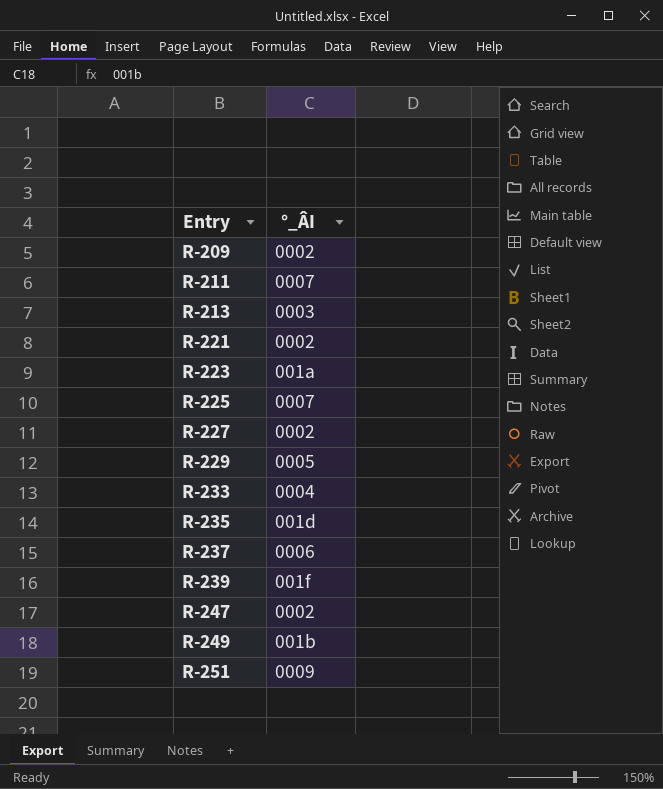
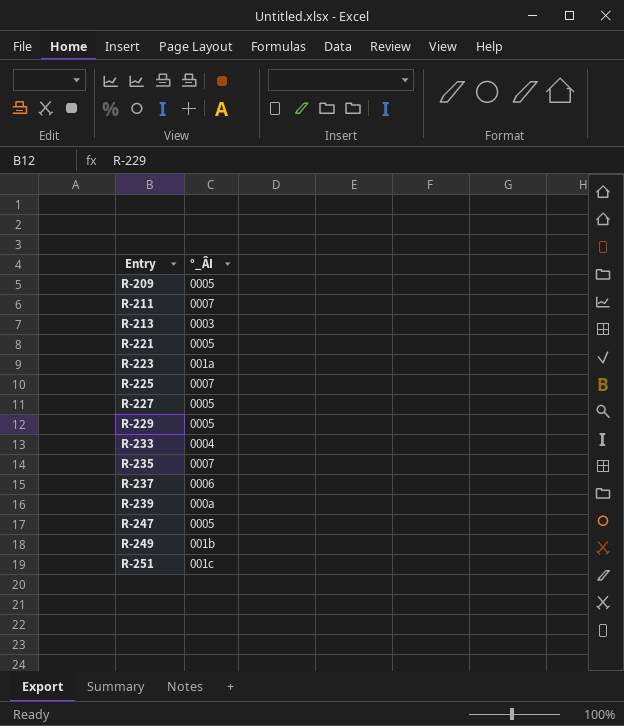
R-209 | °_ÂI: 0002 -> 0005
R-221 | °_ÂI: 0002 -> 0005
R-227 | °_ÂI: 0002 -> 0005
R-235 | °_ÂI: 001d -> 0007
R-239 | °_ÂI: 001f -> 000a
R-247 | °_ÂI: 0002 -> 0005
R-251 | °_ÂI: 0009 -> 001c

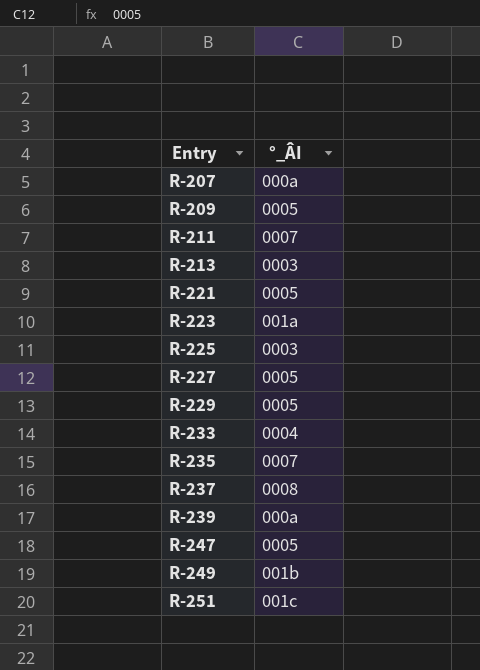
row R-207: none -> 000a
R-225 | °_ÂI: 0007 -> 0003
R-237 | °_ÂI: 0006 -> 0008

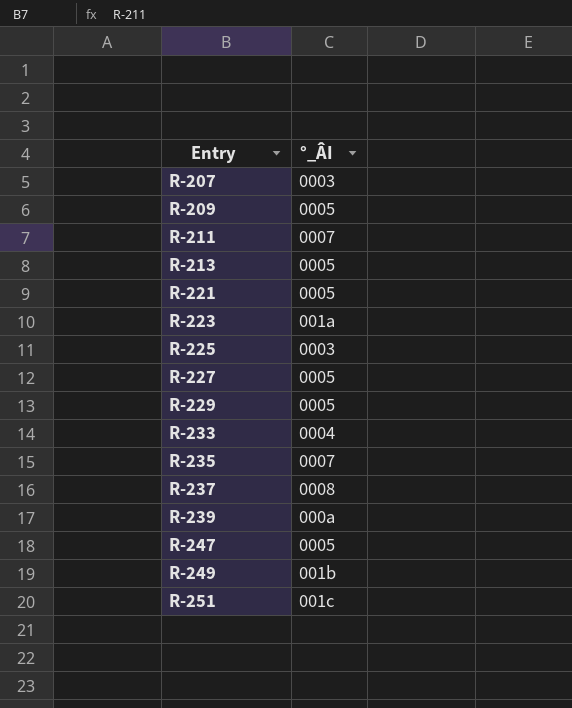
R-207 | °_ÂI: 000a -> 0003
R-213 | °_ÂI: 0003 -> 0005

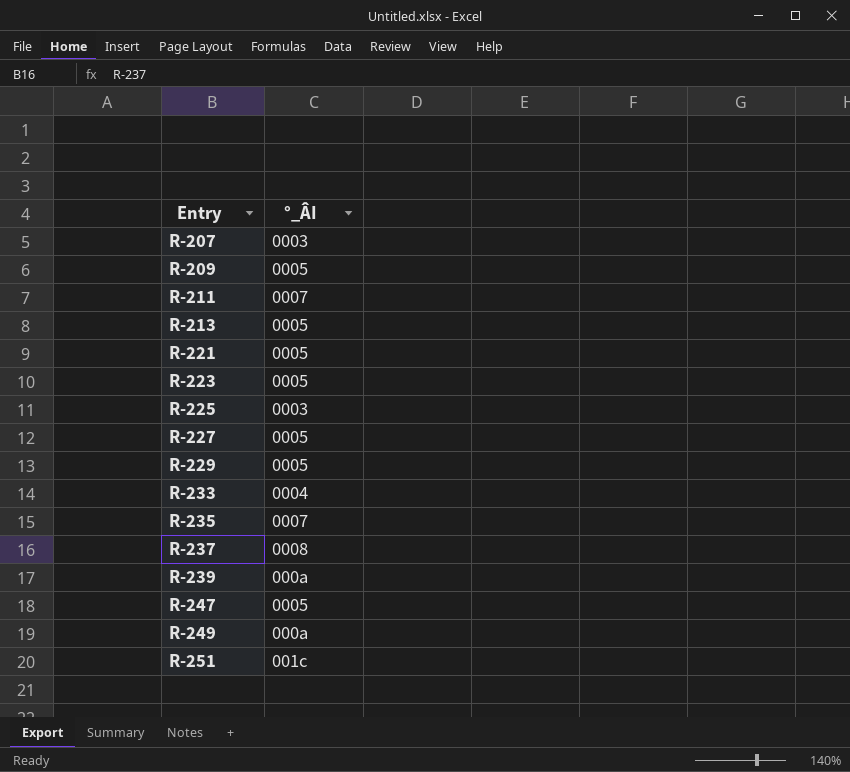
R-223 | °_ÂI: 001a -> 0005
R-249 | °_ÂI: 001b -> 000a

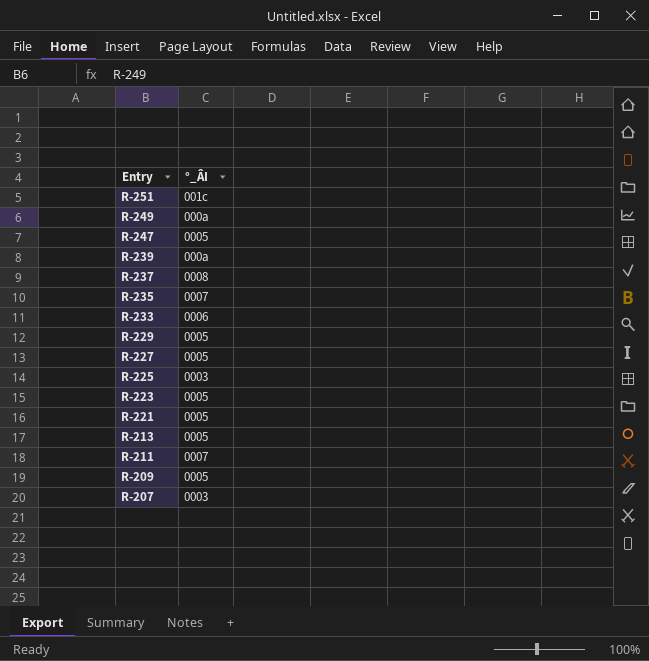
row order: Entry ascending -> Entry descending
R-233 | °_ÂI: 0004 -> 0006

